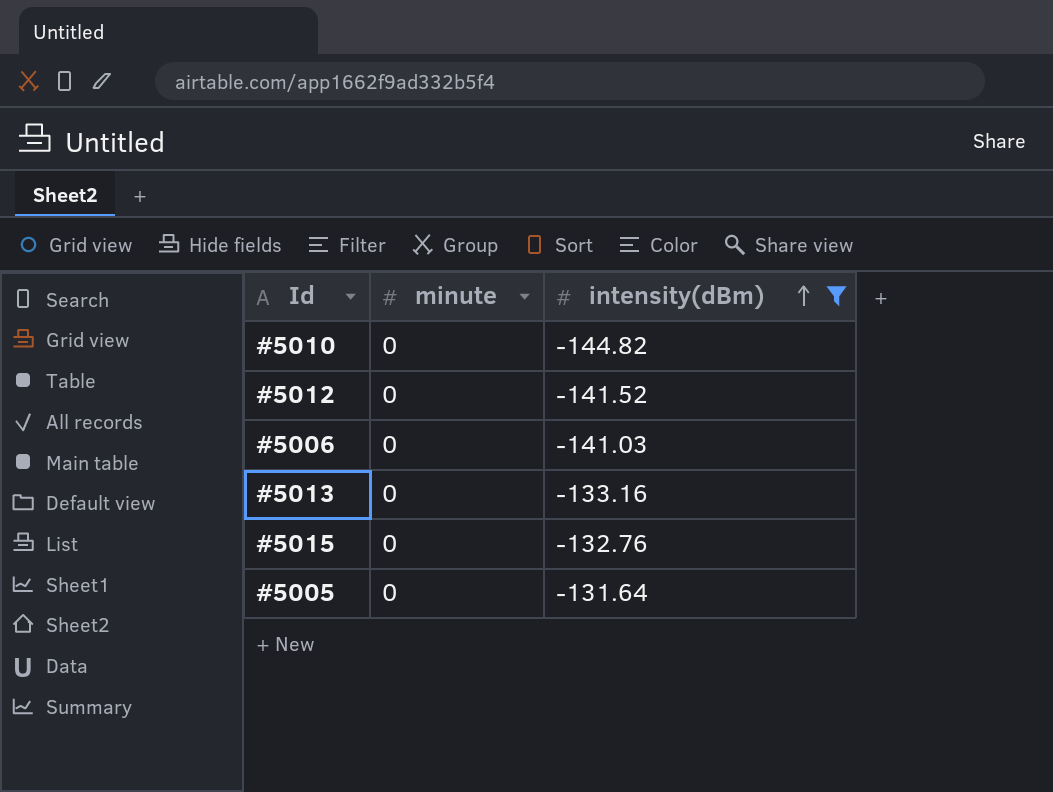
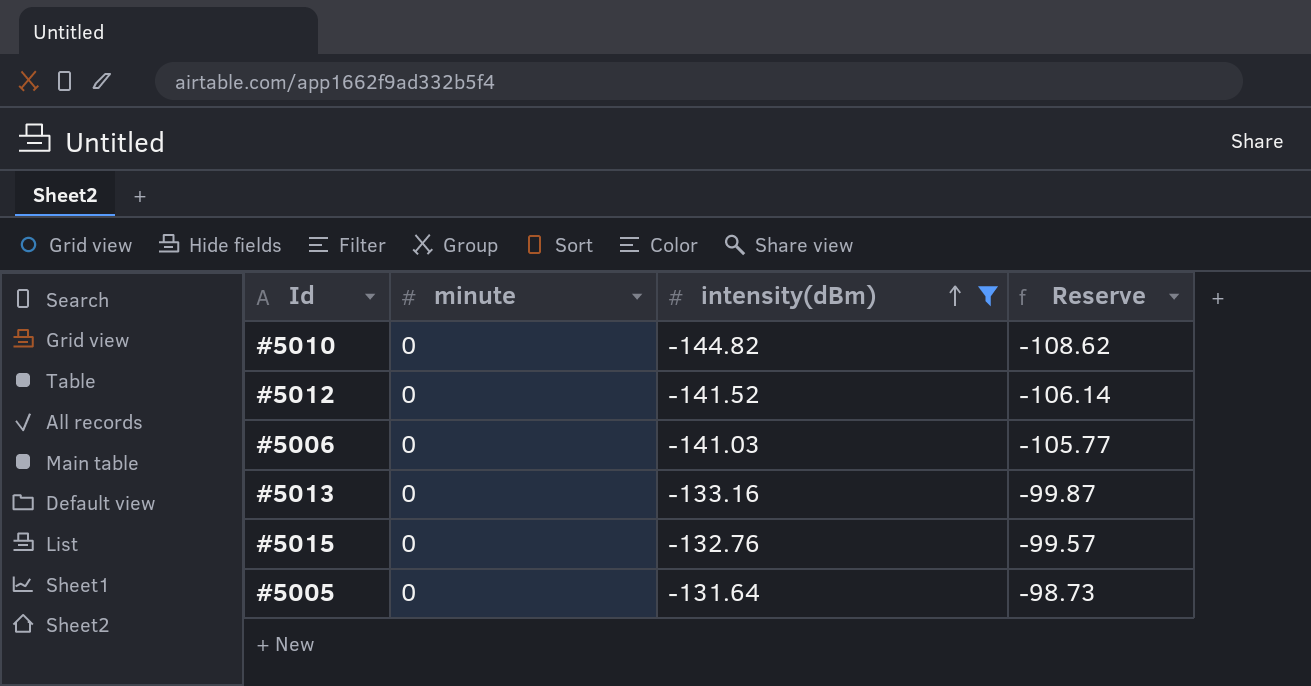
column Reserve | formula: none -> [intensity(dBm)] * 0.75

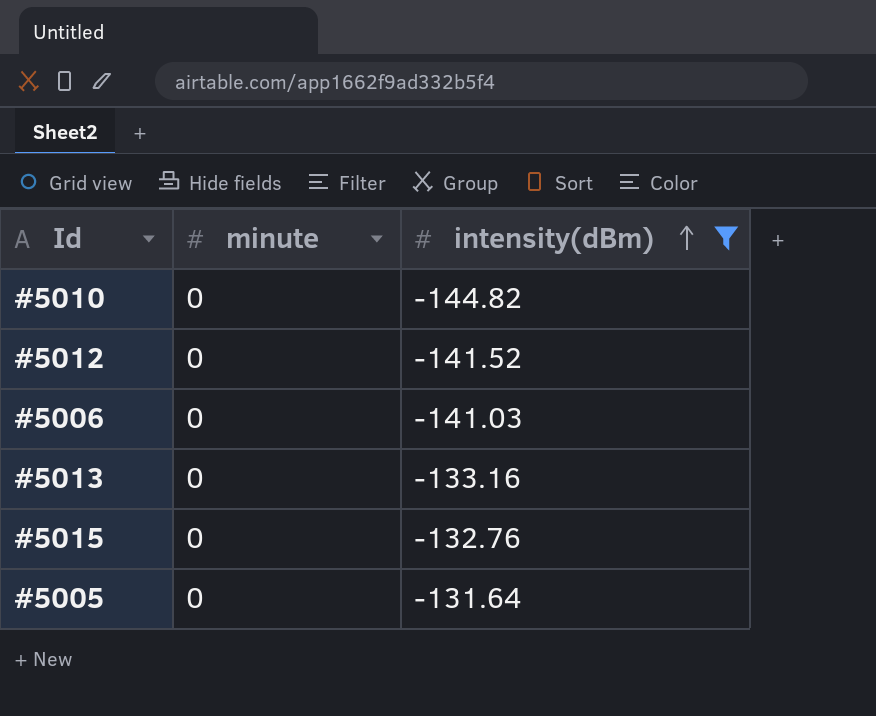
column Reserve | formula: [intensity(dBm)] * 0.75 -> none

